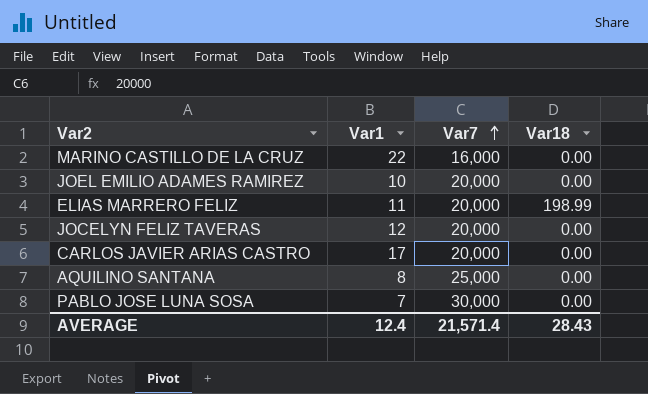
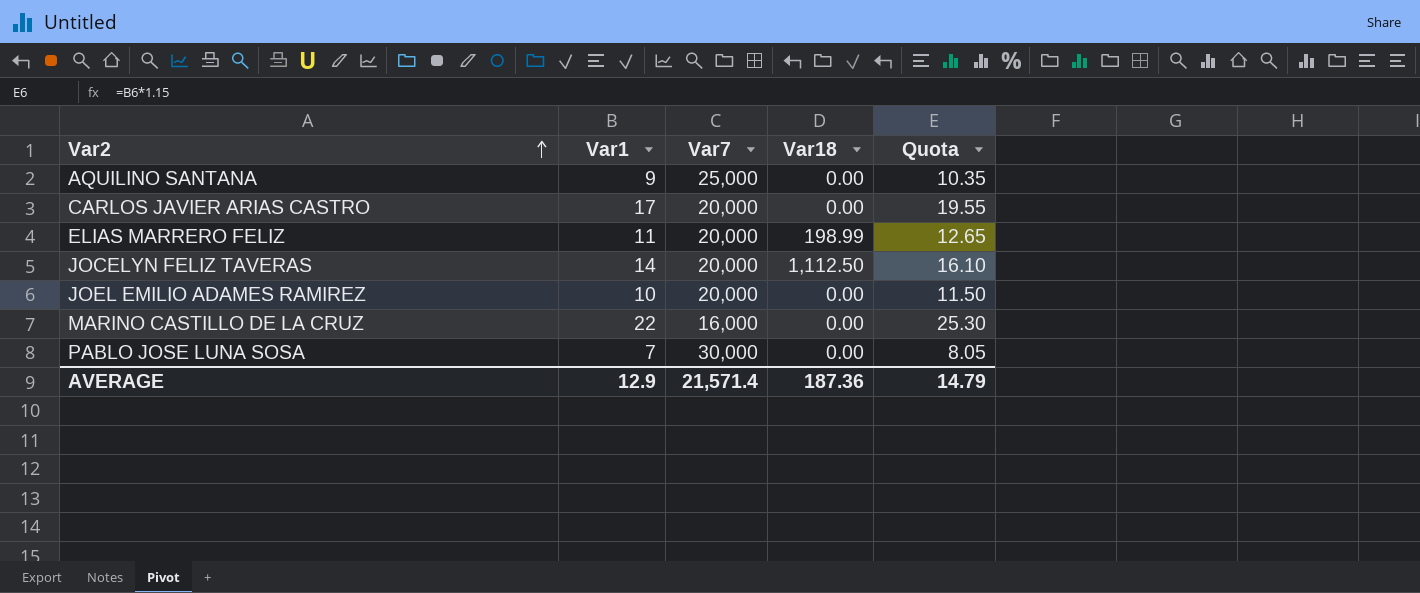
row order: Var7 ascending -> Var2 ascending
column Quota | formula: none -> [Var1] * 1.15
AQUILINO SANTANA | Var1: 8 -> 9
JOCELYN FELIZ TAVERAS | Var1: 12 -> 14
JOCELYN FELIZ TAVERAS | Var18: 0.00 -> 1,112.50
AVERAGE | Var1: 12.4 -> 12.9
AVERAGE | Var18: 28.43 -> 187.36

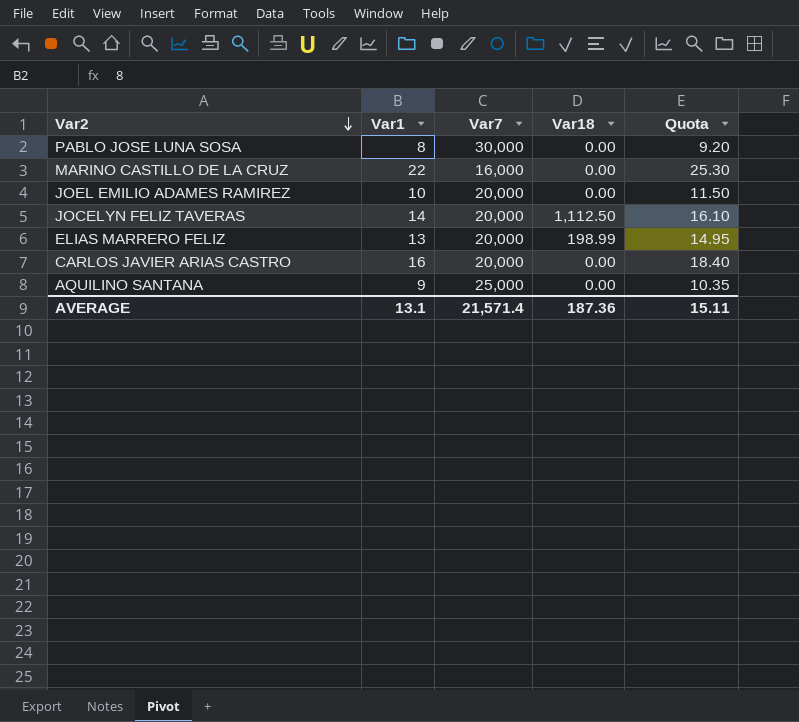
row order: Var2 ascending -> Var2 descending
PABLO JOSE LUNA SOSA | Var1: 7 -> 8
PABLO JOSE LUNA SOSA | Quota: 8.05 -> 9.20
ELIAS MARRERO FELIZ | Var1: 11 -> 13
ELIAS MARRERO FELIZ | Quota: 12.65 -> 14.95
CARLOS JAVIER ARIAS CASTRO | Var1: 17 -> 16
CARLOS JAVIER ARIAS CASTRO | Quota: 19.55 -> 18.40
AVERAGE | Var1: 12.9 -> 13.1
AVERAGE | Quota: 14.79 -> 15.11

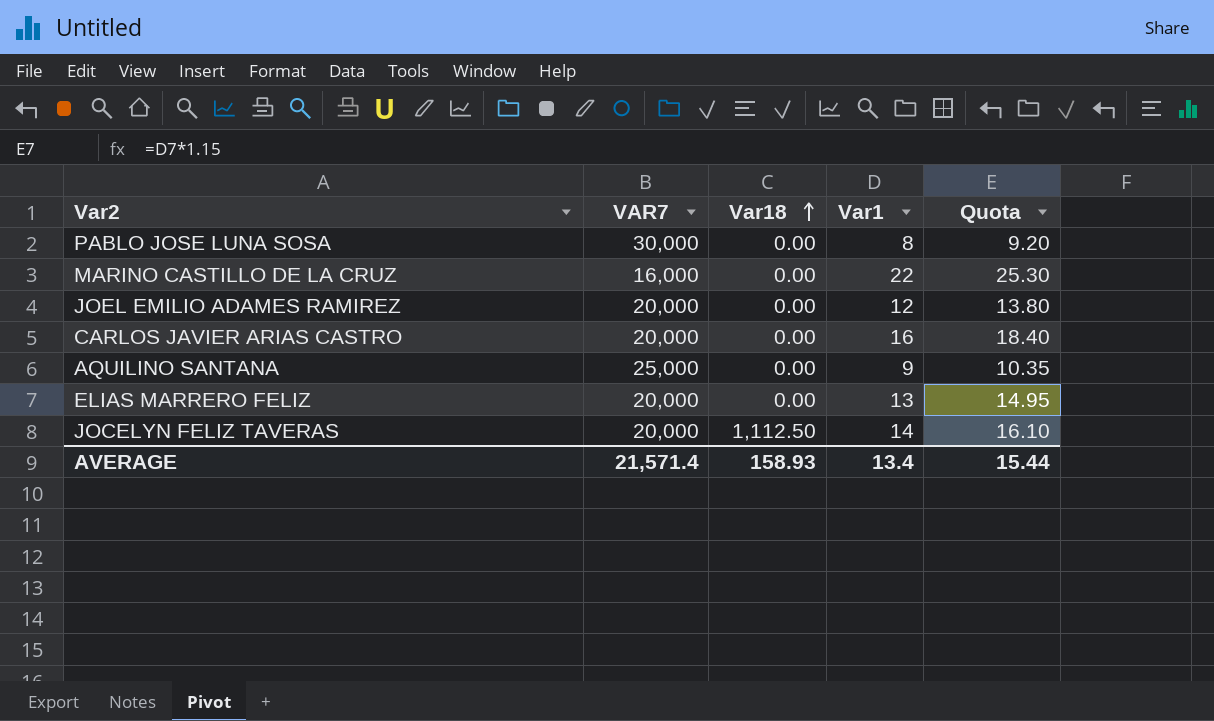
row order: Var2 descending -> Var18 ascending
column name: Var7 -> VAR7
column Var1 | position: 2 -> 4
JOEL EMILIO ADAMES RAMIREZ | Var1: 10 -> 12
JOEL EMILIO ADAMES RAMIREZ | Quota: 11.50 -> 13.80
ELIAS MARRERO FELIZ | Var18: 198.99 -> 0.00
AVERAGE | Var18: 187.36 -> 158.93
AVERAGE | Var1: 13.1 -> 13.4
AVERAGE | Quota: 15.11 -> 15.44

